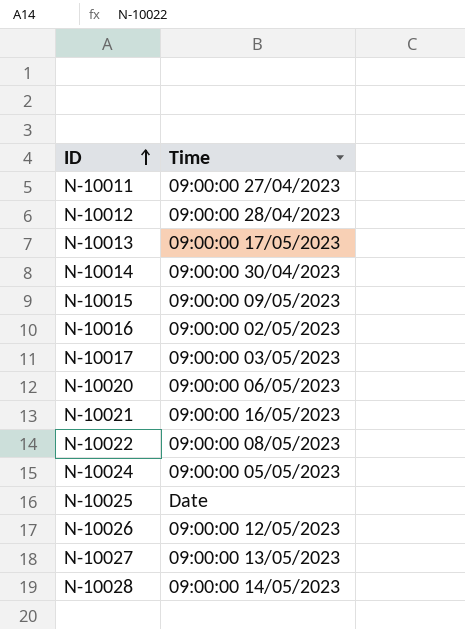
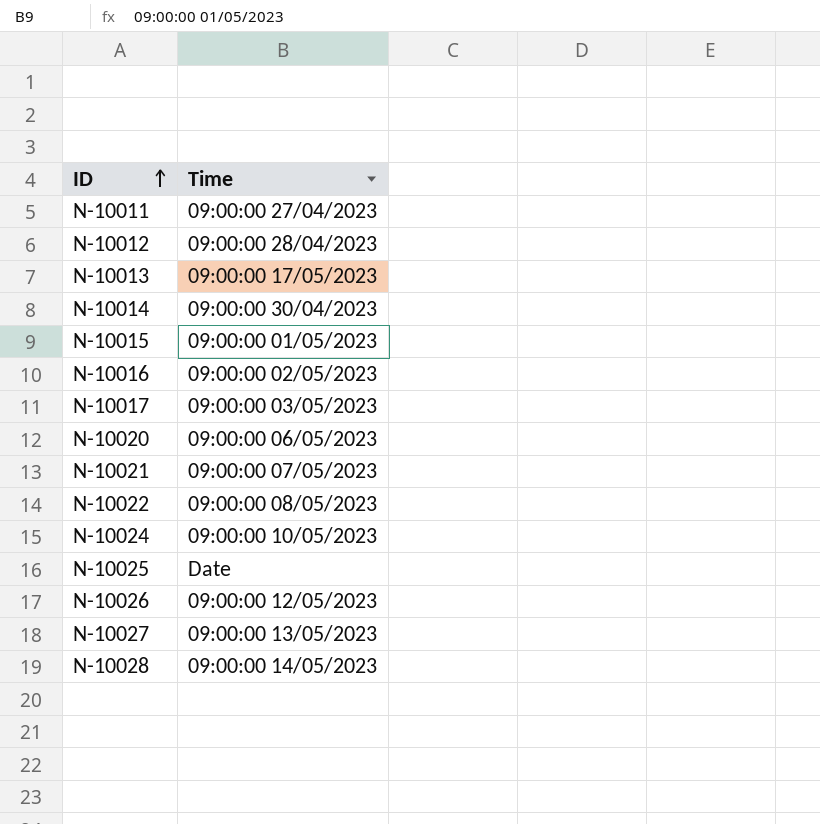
N-10015 | Time: 09:00:00 09/05/2023 -> 09:00:00 01/05/2023
N-10021 | Time: 09:00:00 16/05/2023 -> 09:00:00 07/05/2023
N-10024 | Time: 09:00:00 05/05/2023 -> 09:00:00 10/05/2023

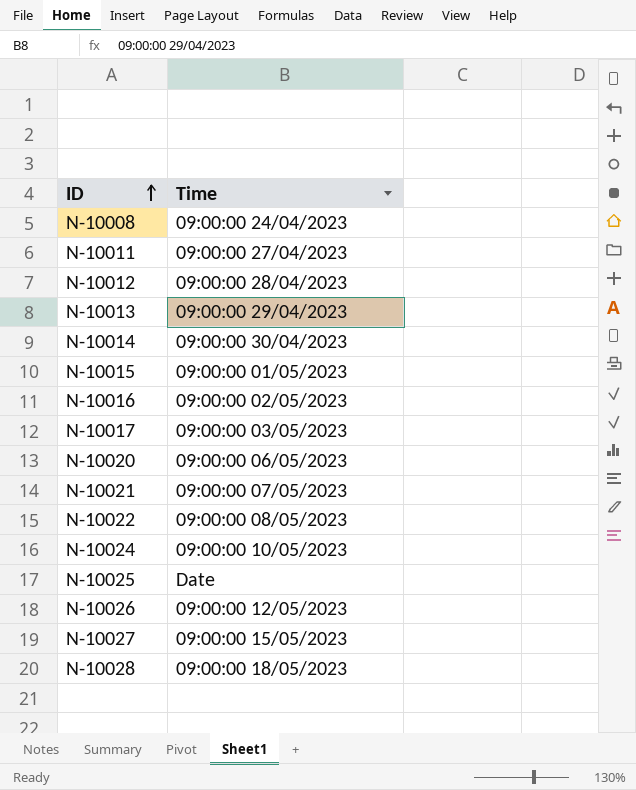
row N-10008: none -> 09:00:00 24/04/2023
N-10013 | Time: 09:00:00 17/05/2023 -> 09:00:00 29/04/2023
N-10027 | Time: 09:00:00 13/05/2023 -> 09:00:00 15/05/2023
N-10028 | Time: 09:00:00 14/05/2023 -> 09:00:00 18/05/2023

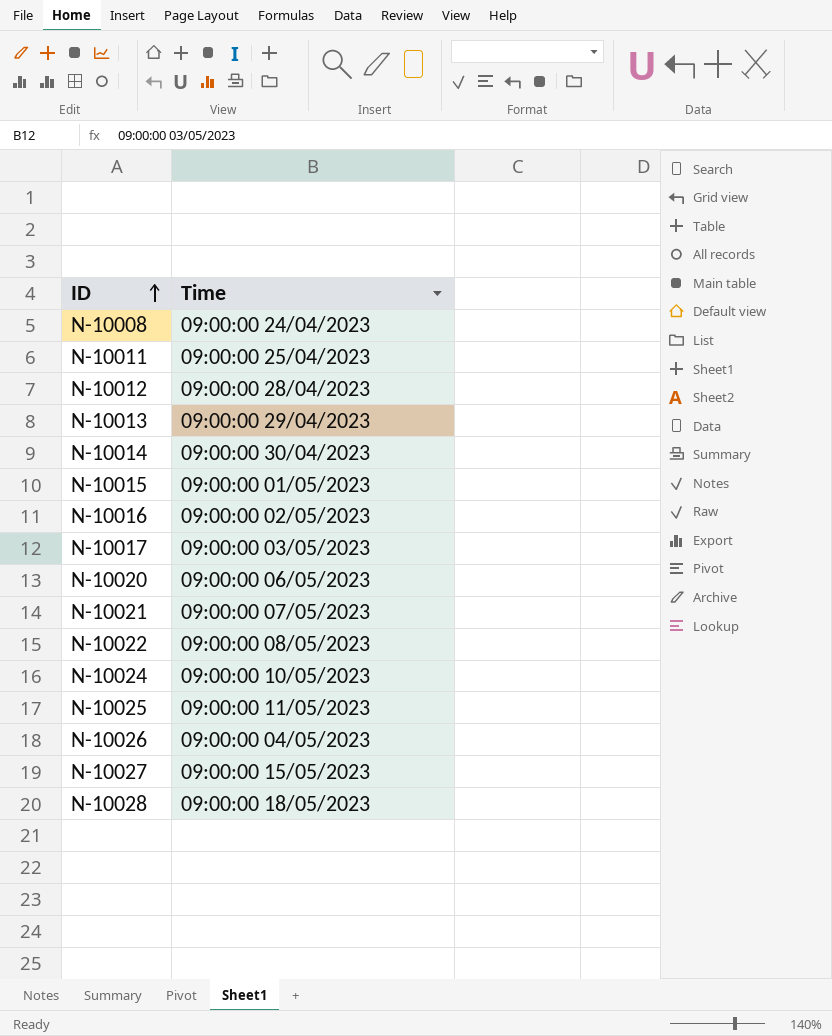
N-10011 | Time: 09:00:00 27/04/2023 -> 09:00:00 25/04/2023
N-10025 | Time: Date -> 09:00:00 11/05/2023
N-10026 | Time: 09:00:00 12/05/2023 -> 09:00:00 04/05/2023

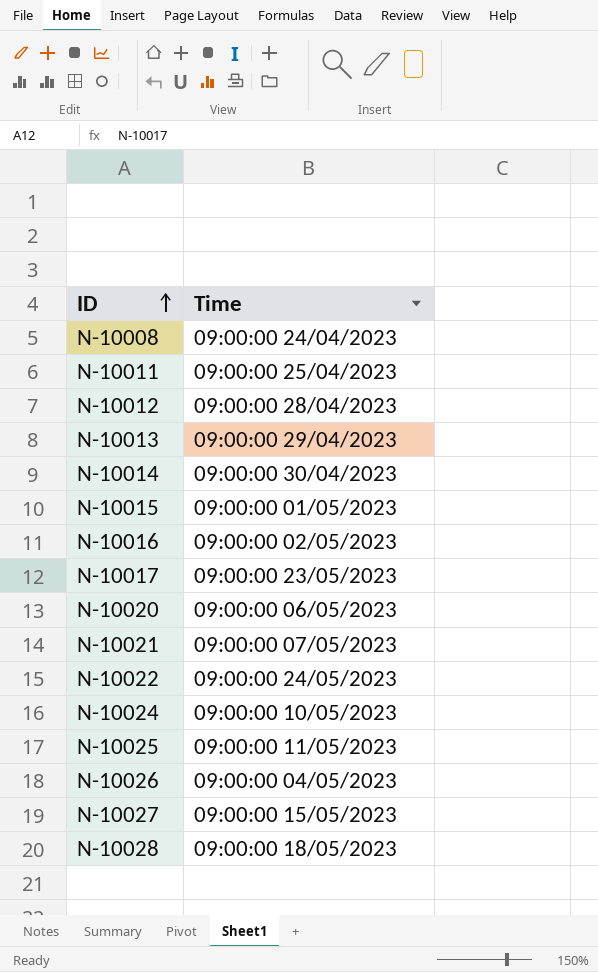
N-10017 | Time: 09:00:00 03/05/2023 -> 09:00:00 23/05/2023
N-10022 | Time: 09:00:00 08/05/2023 -> 09:00:00 24/05/2023

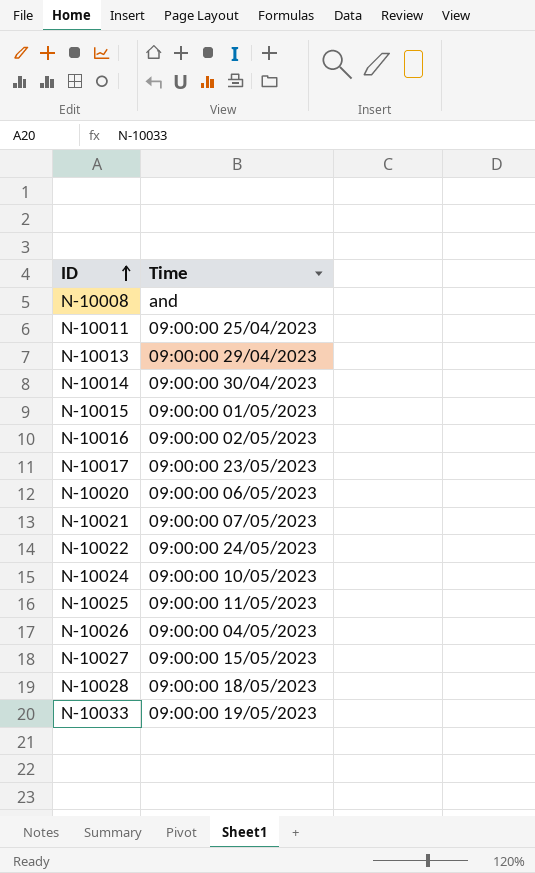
row N-10012: 09:00:00 28/04/2023 -> none
N-10008 | Time: 09:00:00 24/04/2023 -> and
row N-10033: none -> 09:00:00 19/05/2023

